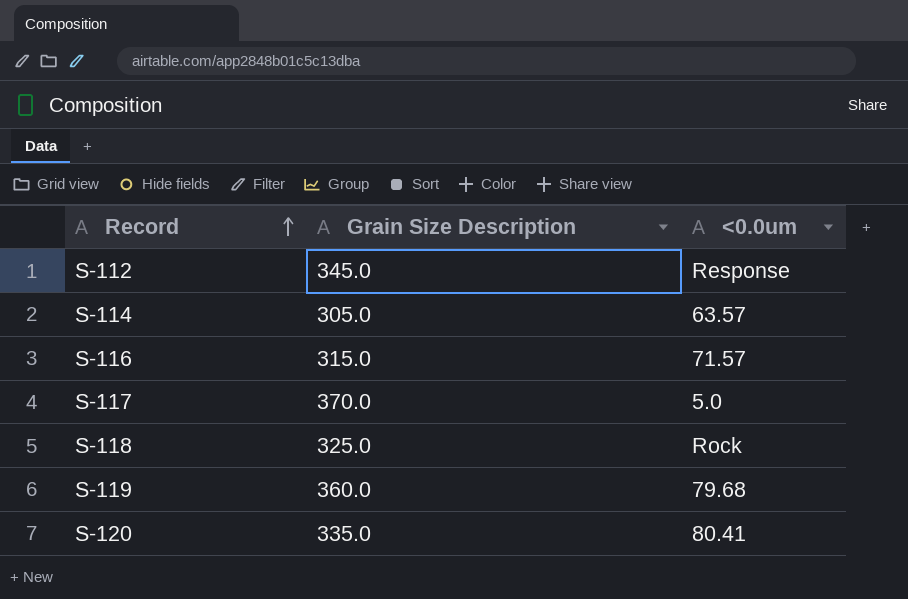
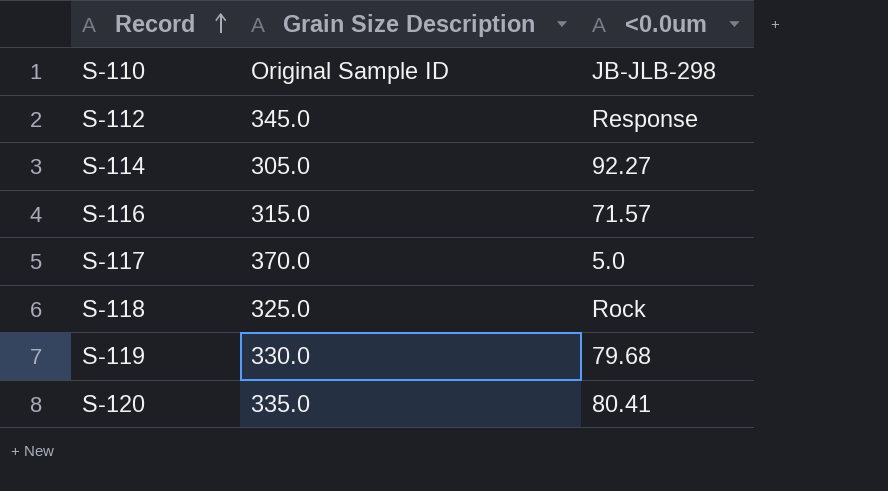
row S-110: none -> Original Sample ID | JB-JLB-298
S-114 | <0.0um: 63.57 -> 92.27
S-119 | Grain Size Description: 360.0 -> 330.0

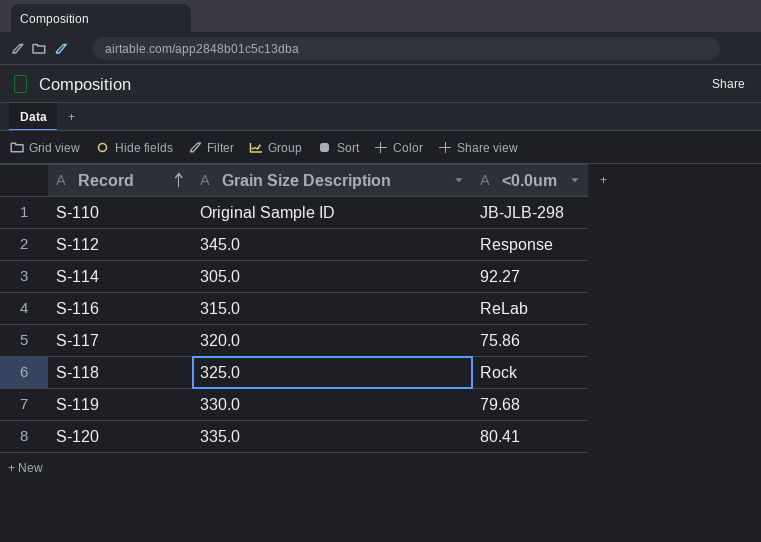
S-116 | <0.0um: 71.57 -> ReLab
S-117 | Grain Size Description: 370.0 -> 320.0
S-117 | <0.0um: 5.0 -> 75.86

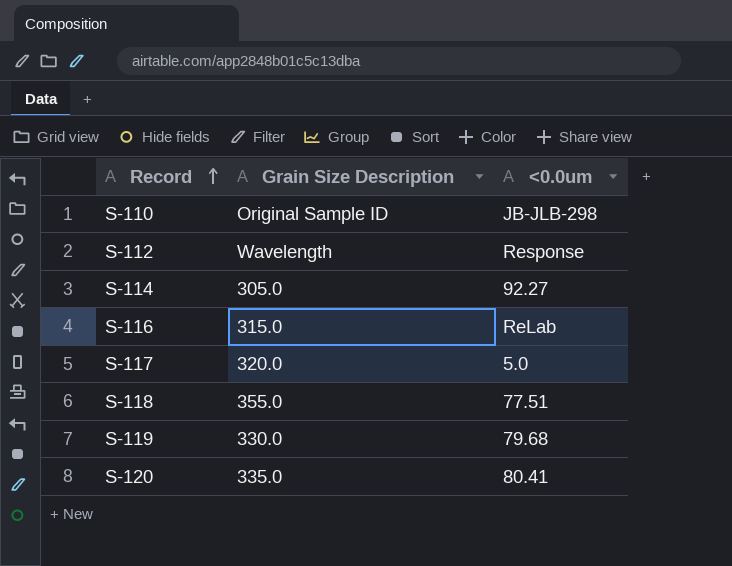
S-112 | Grain Size Description: 345.0 -> Wavelength
S-117 | <0.0um: 75.86 -> 5.0
S-118 | Grain Size Description: 325.0 -> 355.0
S-118 | <0.0um: Rock -> 77.51

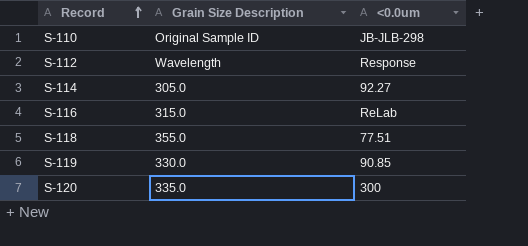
row S-117: 320.0 | 5.0 -> none
S-119 | <0.0um: 79.68 -> 90.85
S-120 | <0.0um: 80.41 -> 300

